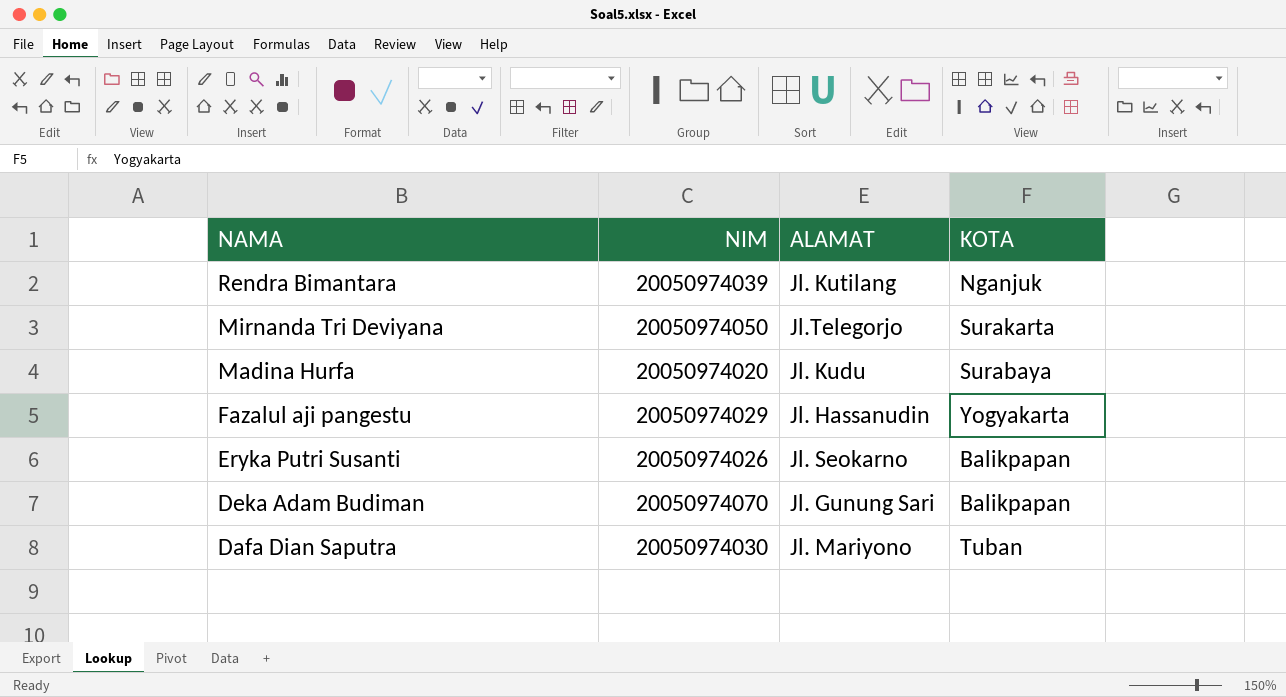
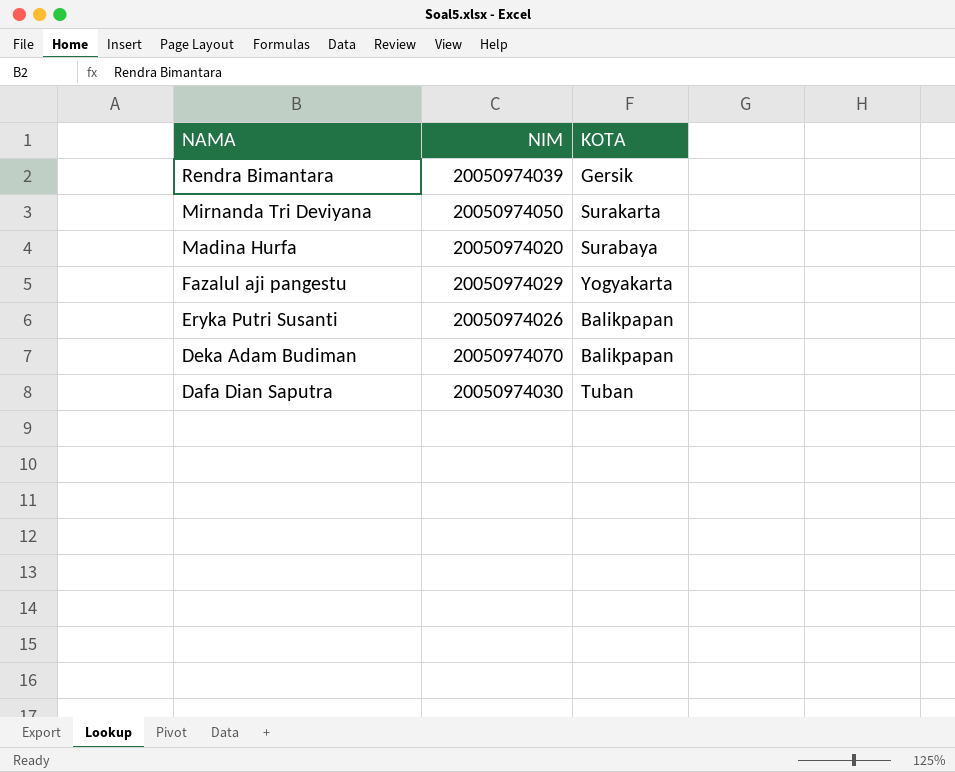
column ALAMAT | position: 3 -> none
Rendra Bimantara | KOTA: Nganjuk -> Gersik

